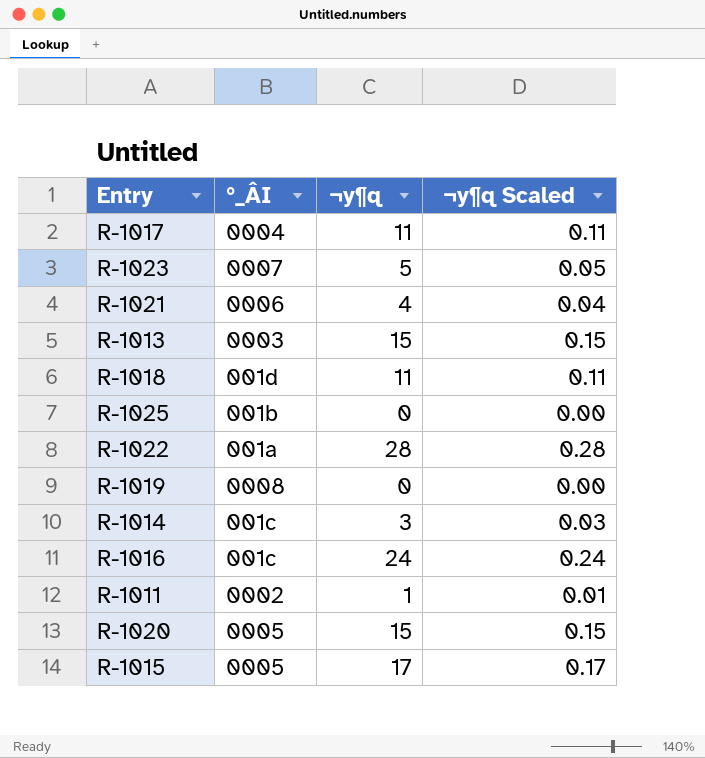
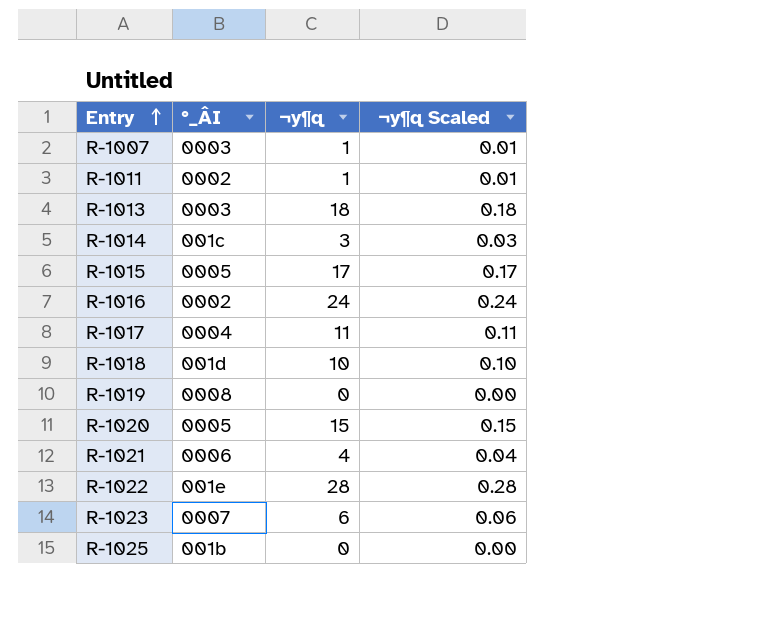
row order: none -> Entry ascending
row R-1007: none -> 0003 | 1 | 0.01
R-1013 | ¬y¶q: 15 -> 18
R-1013 | ¬y¶q Scaled: 0.15 -> 0.18
R-1016 | °_ÂI: 001c -> 0002
R-1018 | ¬y¶q: 11 -> 10
R-1018 | ¬y¶q Scaled: 0.11 -> 0.10
R-1022 | °_ÂI: 001a -> 001e
R-1023 | ¬y¶q: 5 -> 6
R-1023 | ¬y¶q Scaled: 0.05 -> 0.06

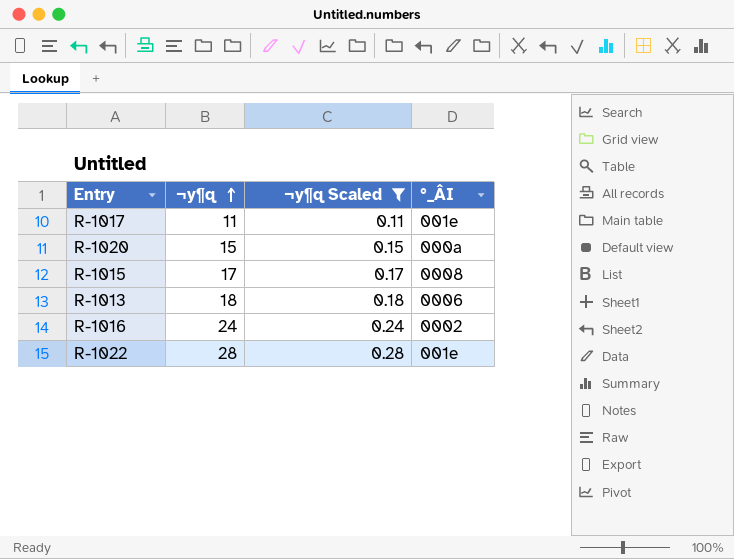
filter: none -> ¬y¶q Scaled >= 0.11
row order: Entry ascending -> ¬y¶q ascending
column °_ÂI | position: 2 -> 4
R-1017 | °_ÂI: 0004 -> 001e
R-1020 | °_ÂI: 0005 -> 000a
R-1015 | °_ÂI: 0005 -> 0008
R-1013 | °_ÂI: 0003 -> 0006

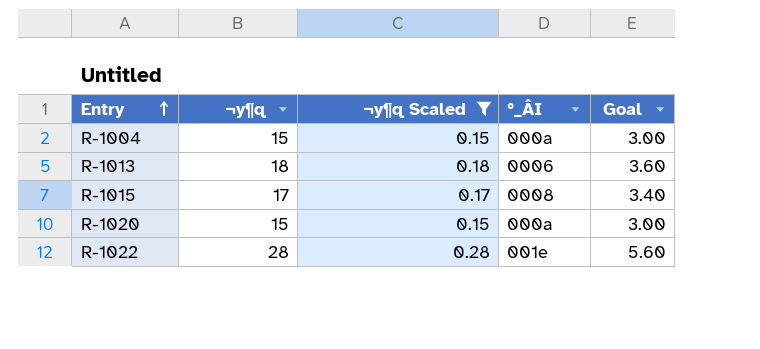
row order: ¬y¶q ascending -> Entry ascending
column Goal | formula: none -> [¬y¶q] * 0.2
row R-1017: 11 | 0.11 | 001e -> none
row R-1016: 24 | 0.24 | 0002 -> none
row R-1004: none -> 15 | 0.15 | 000a | 3.00

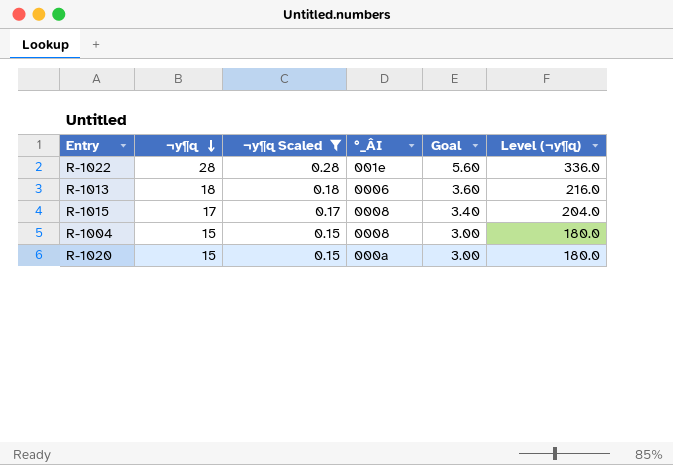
row order: Entry ascending -> ¬y¶q descending
column Level (¬y¶q) | formula: none -> [¬y¶q] * 12
R-1004 | °_ÂI: 000a -> 0008

